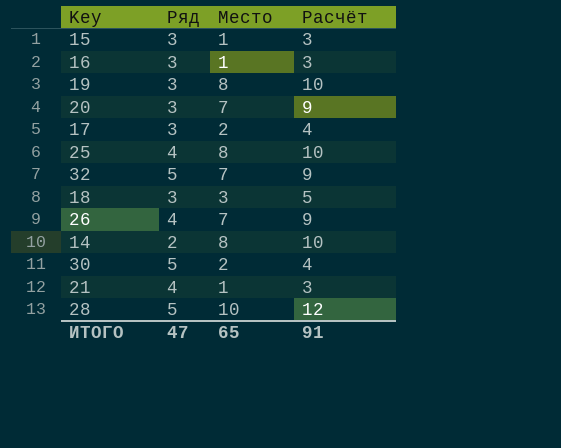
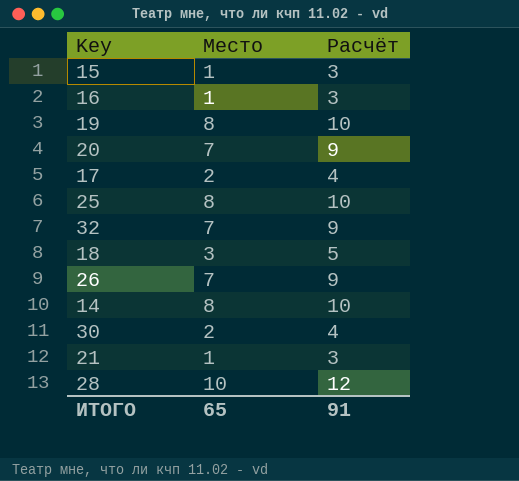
column Ряд | position: 2 -> none

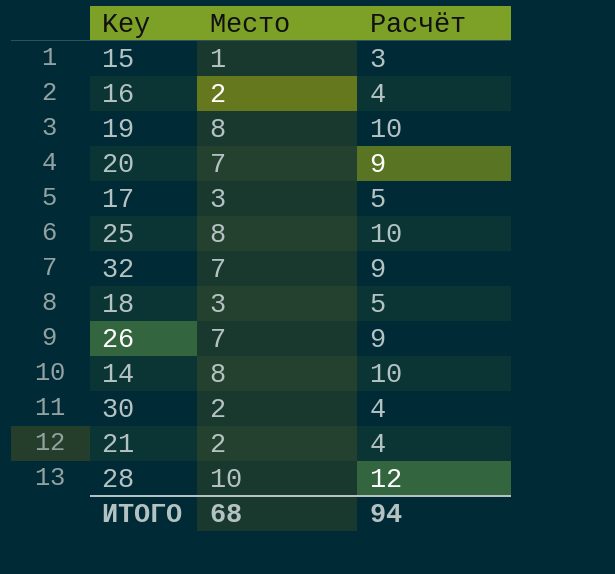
16 | Место: 1 -> 2
16 | Расчёт: 3 -> 4
17 | Место: 2 -> 3
17 | Расчёт: 4 -> 5
21 | Место: 1 -> 2
21 | Расчёт: 3 -> 4
ИТОГО | Место: 65 -> 68
ИТОГО | Расчёт: 91 -> 94

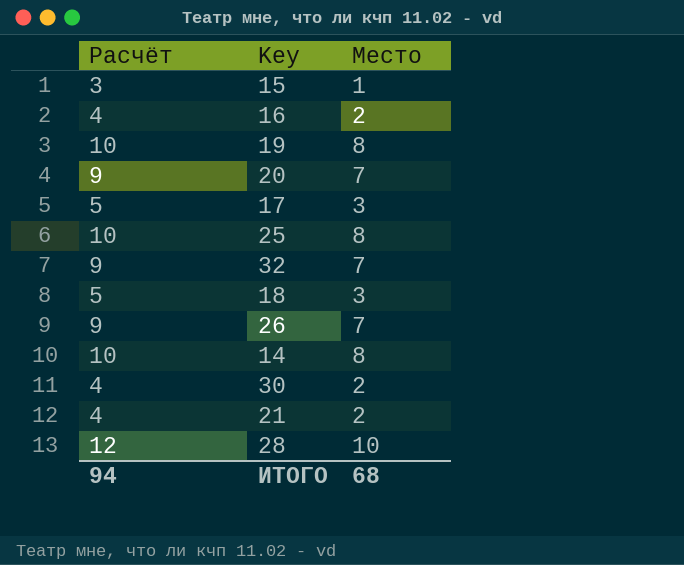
column Расчёт | position: 3 -> 1

